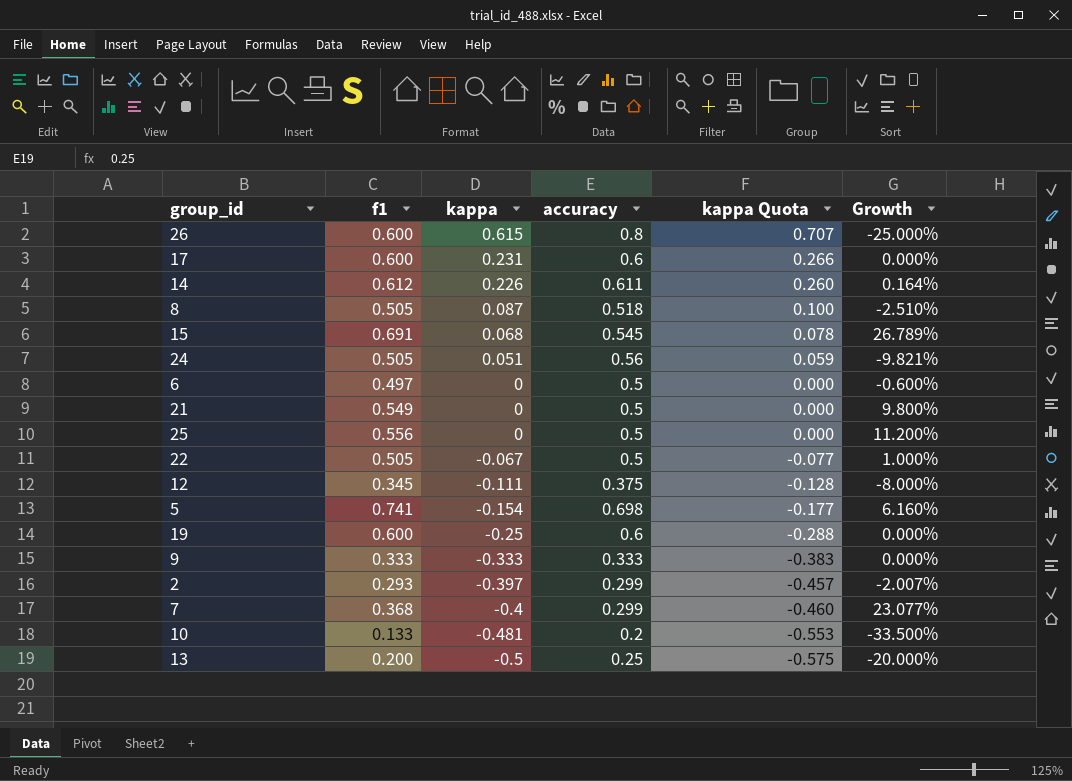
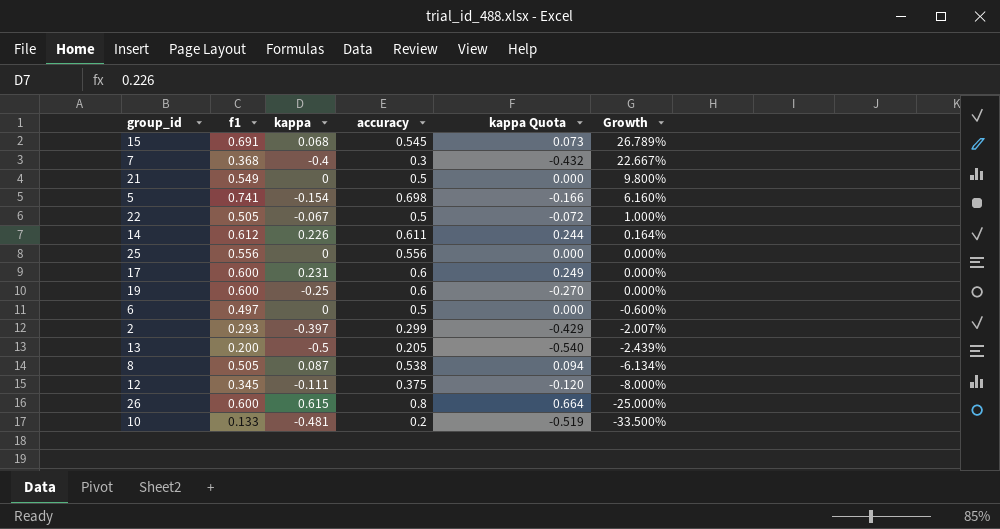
row order: kappa descending -> Growth descending
column kappa Quota | formula: [kappa] * 1.15 -> [kappa] * 1.08
row 24: 0.505 | 0.051 | 0.56 | 0.059 | -9.821% -> none
row 9: 0.333 | -0.333 | 0.333 | -0.383 | 0.000% -> none
7 | accuracy: 0.299 -> 0.3
7 | Growth: 23.077% -> 22.667%
25 | accuracy: 0.5 -> 0.556
25 | Growth: 11.200% -> 0.000%
13 | accuracy: 0.25 -> 0.205
13 | Growth: -20.000% -> -2.439%
8 | accuracy: 0.518 -> 0.538
8 | Growth: -2.510% -> -6.134%

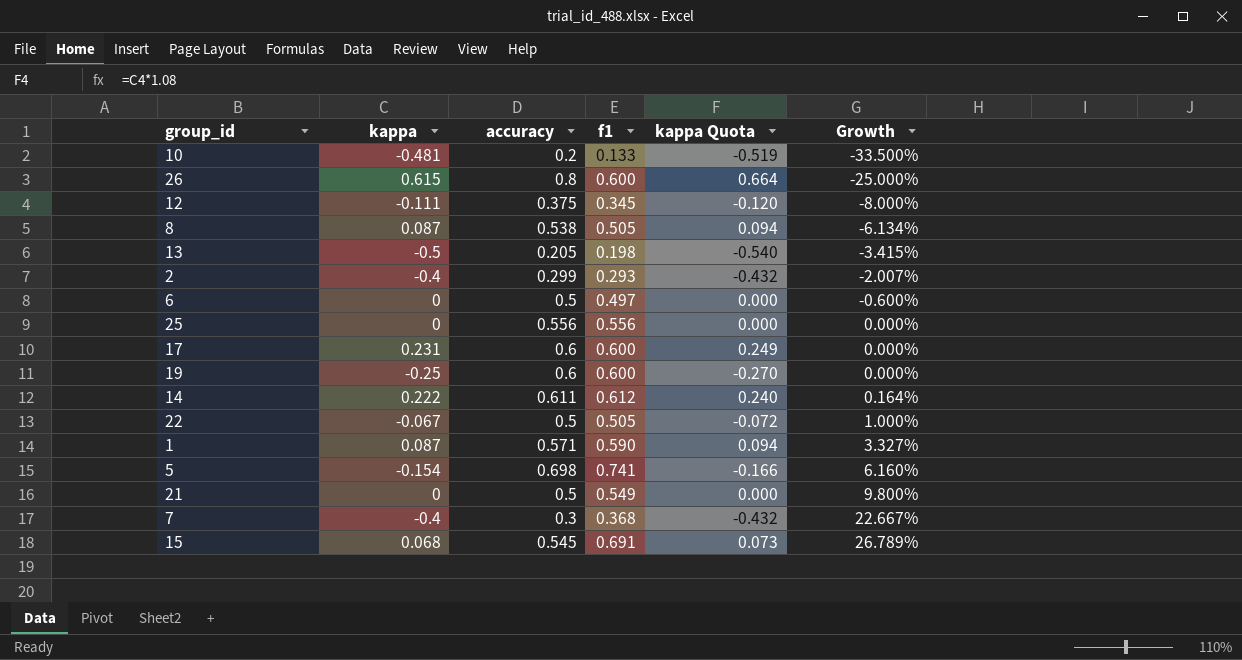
row order: Growth descending -> Growth ascending
column f1 | position: 2 -> 4
13 | f1: 0.200 -> 0.198
13 | Growth: -2.439% -> -3.415%
2 | kappa: -0.397 -> -0.4
2 | kappa Quota: -0.429 -> -0.432
14 | kappa: 0.226 -> 0.222
14 | kappa Quota: 0.244 -> 0.240
row 1: none -> 0.087 | 0.571 | 0.590 | 0.094 | 3.327%

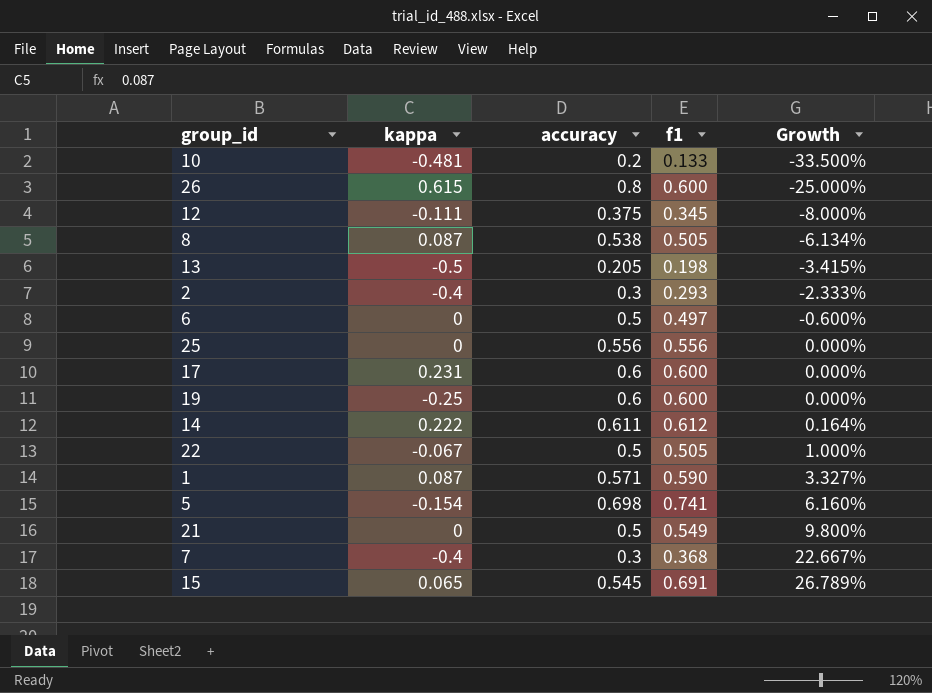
column kappa Quota | formula: [kappa] * 1.08 -> none
2 | accuracy: 0.299 -> 0.3
2 | Growth: -2.007% -> -2.333%
15 | kappa: 0.068 -> 0.065

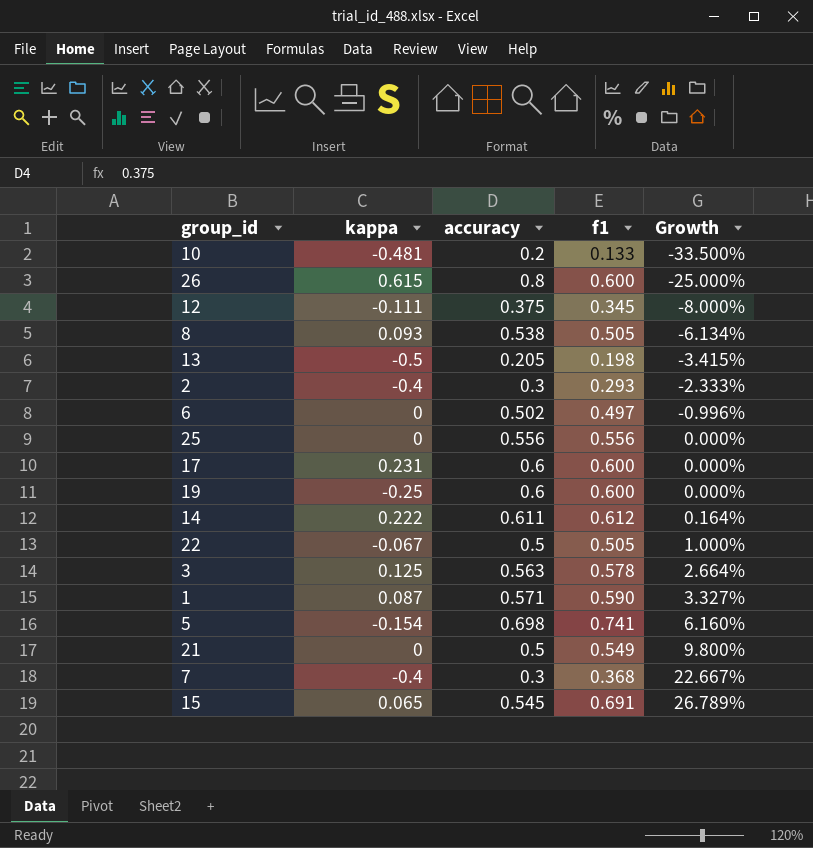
8 | kappa: 0.087 -> 0.093
6 | accuracy: 0.5 -> 0.502
6 | Growth: -0.600% -> -0.996%
row 3: none -> 0.125 | 0.563 | 0.578 | 2.664%

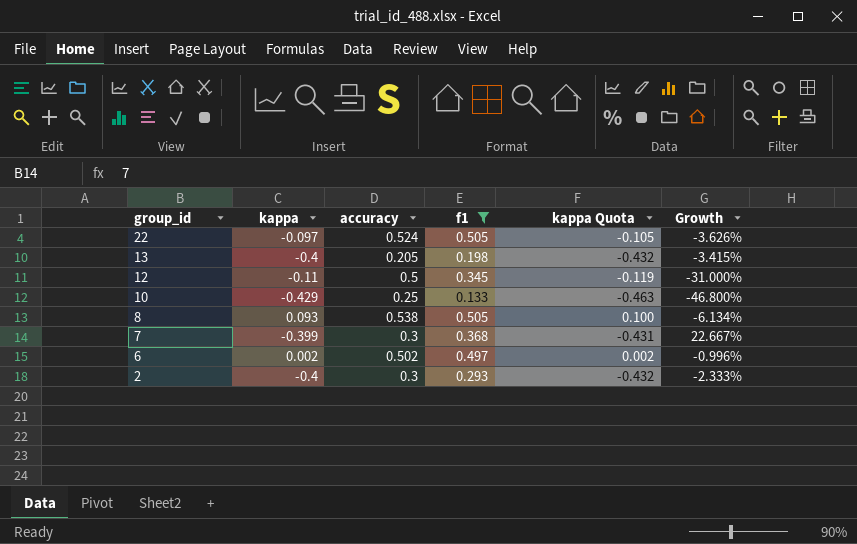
filter: none -> f1 <= 0.505
row order: Growth ascending -> group_id descending
column kappa Quota | formula: none -> [kappa] * 1.08
22 | kappa: -0.067 -> -0.097
22 | accuracy: 0.5 -> 0.524
22 | Growth: 1.000% -> -3.626%
13 | kappa: -0.5 -> -0.4
12 | kappa: -0.111 -> -0.11
12 | accuracy: 0.375 -> 0.5
12 | Growth: -8.000% -> -31.000%
10 | kappa: -0.481 -> -0.429
10 | accuracy: 0.2 -> 0.25
10 | Growth: -33.500% -> -46.800%
7 | kappa: -0.4 -> -0.399
6 | kappa: 0 -> 0.002

